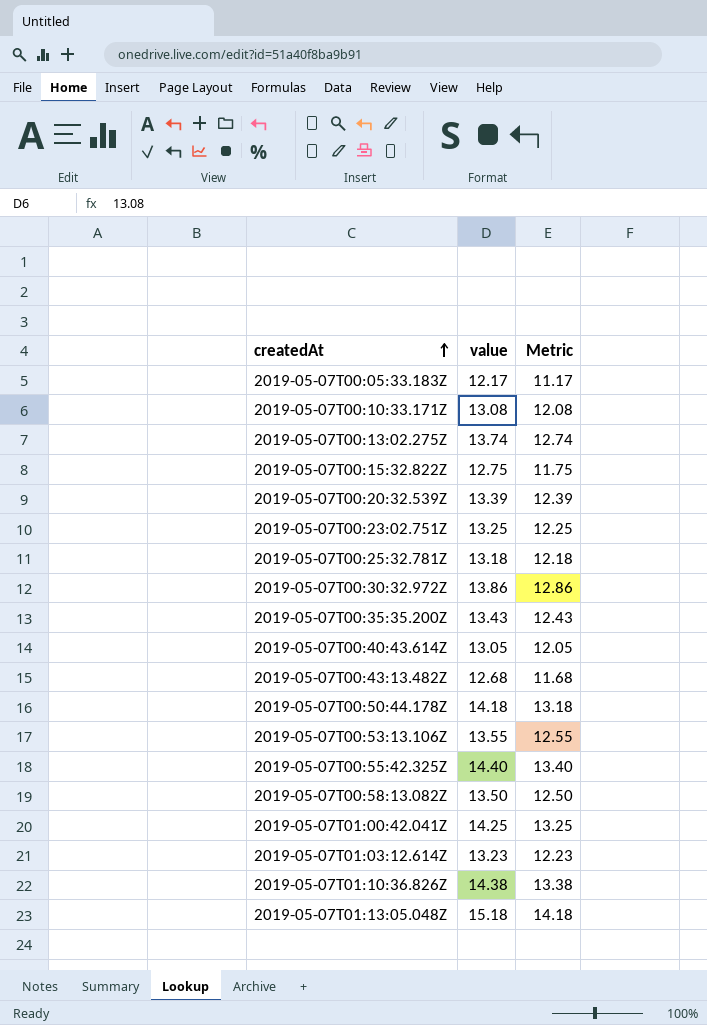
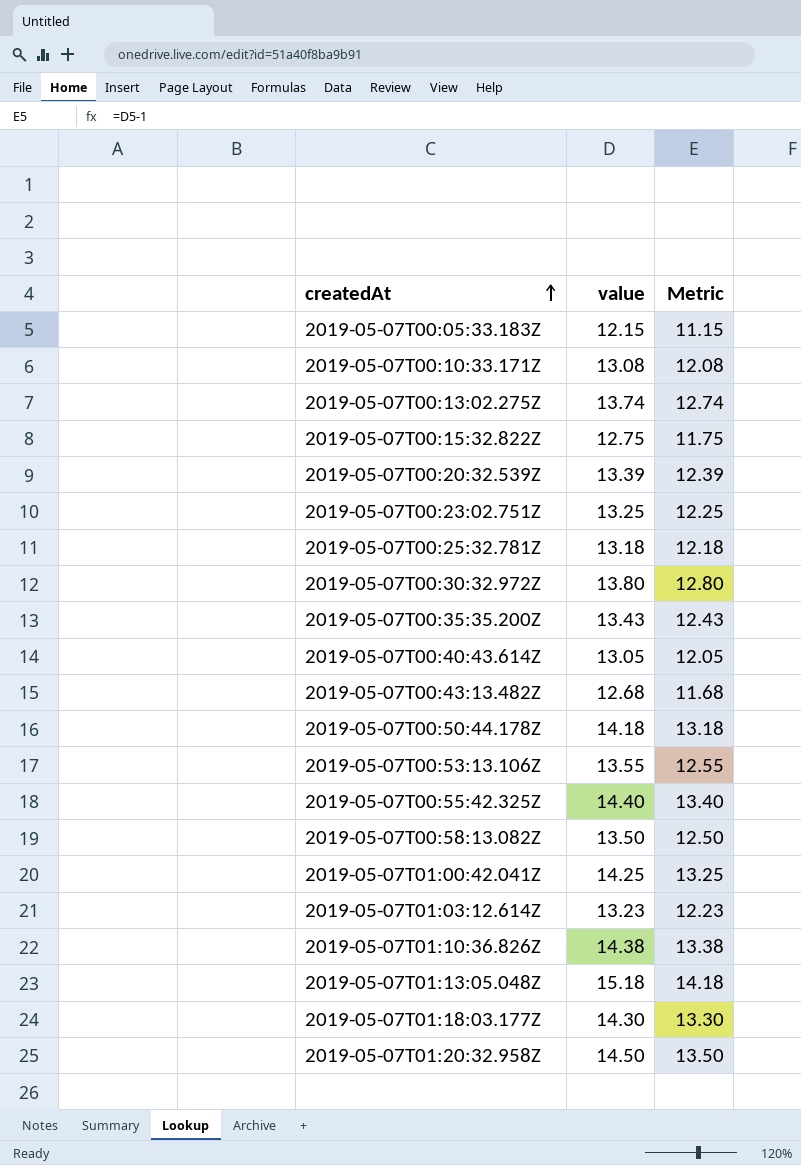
2019-05-07T00:05:33.183Z | value: 12.17 -> 12.15
2019-05-07T00:05:33.183Z | Metric: 11.17 -> 11.15
2019-05-07T00:30:32.972Z | value: 13.86 -> 13.80
2019-05-07T00:30:32.972Z | Metric: 12.86 -> 12.80
row 2019-05-07T01:18:03.177Z: none -> 14.30 | 13.30
row 2019-05-07T01:20:32.958Z: none -> 14.50 | 13.50

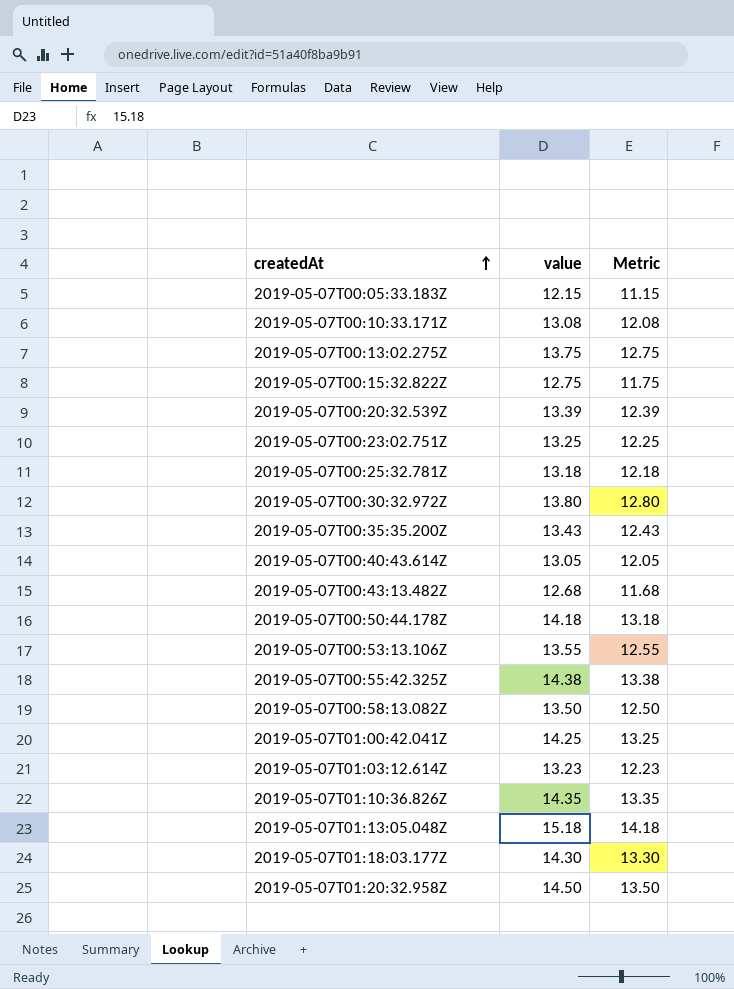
2019-05-07T00:13:02.275Z | value: 13.74 -> 13.75
2019-05-07T00:13:02.275Z | Metric: 12.74 -> 12.75
2019-05-07T00:55:42.325Z | value: 14.40 -> 14.38
2019-05-07T00:55:42.325Z | Metric: 13.40 -> 13.38
2019-05-07T01:10:36.826Z | value: 14.38 -> 14.35
2019-05-07T01:10:36.826Z | Metric: 13.38 -> 13.35

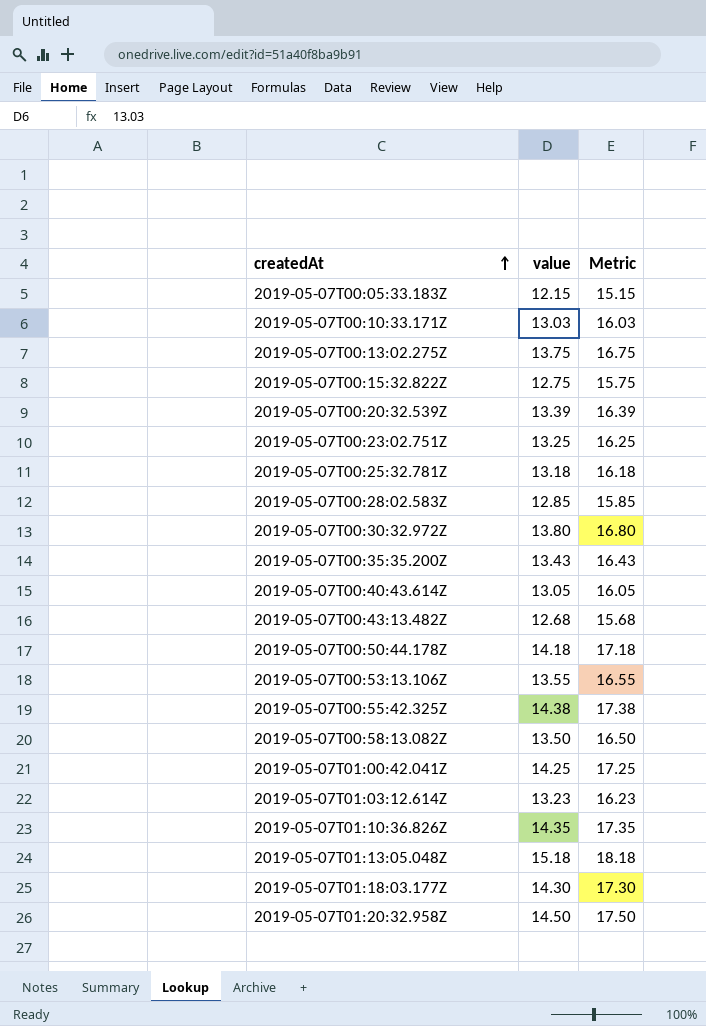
column Metric | formula: [value] - 1 -> [value] + 3
2019-05-07T00:10:33.171Z | value: 13.08 -> 13.03
row 2019-05-07T00:28:02.583Z: none -> 12.85 | 15.85

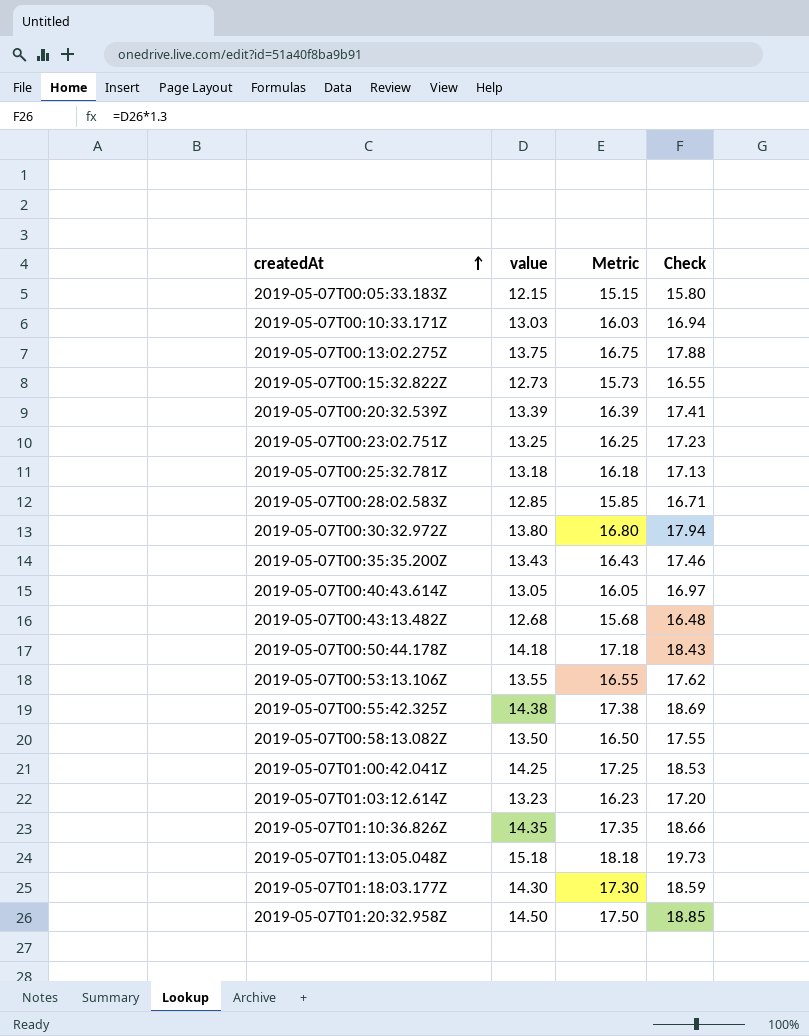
column Check | formula: none -> [value] * 1.3
2019-05-07T00:15:32.822Z | value: 12.75 -> 12.73
2019-05-07T00:15:32.822Z | Metric: 15.75 -> 15.73

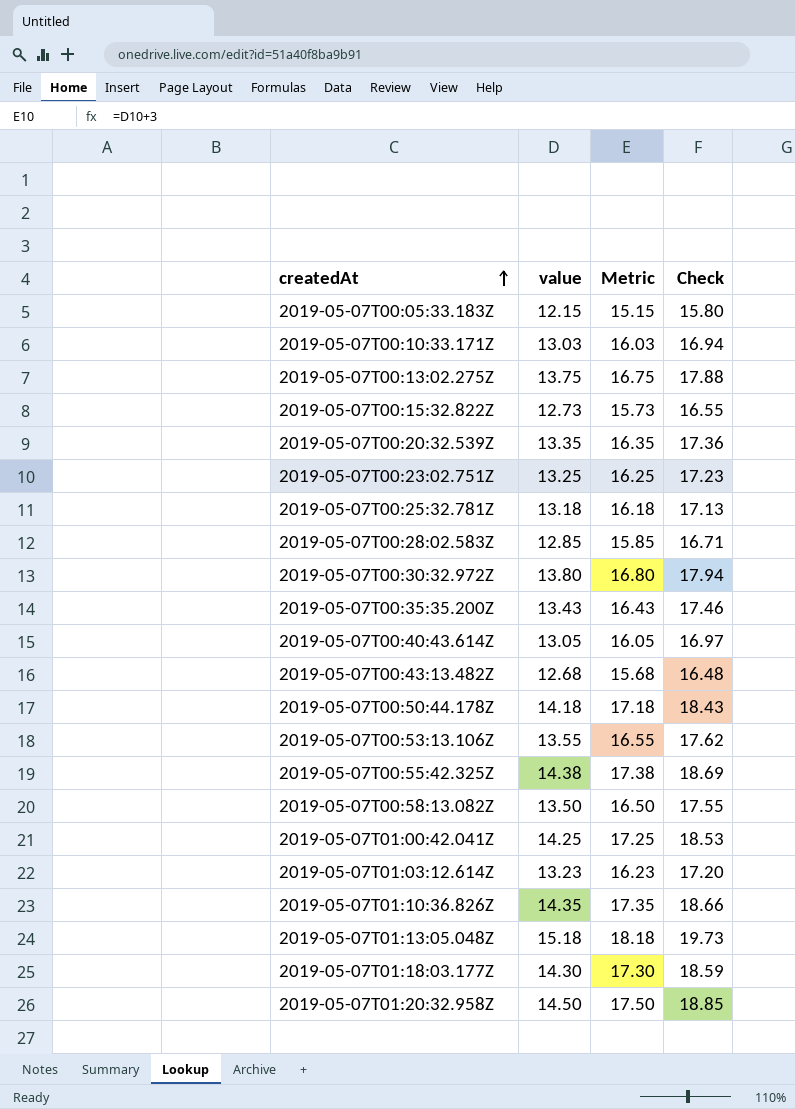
2019-05-07T00:20:32.539Z | value: 13.39 -> 13.35
2019-05-07T00:20:32.539Z | Metric: 16.39 -> 16.35
2019-05-07T00:20:32.539Z | Check: 17.41 -> 17.36

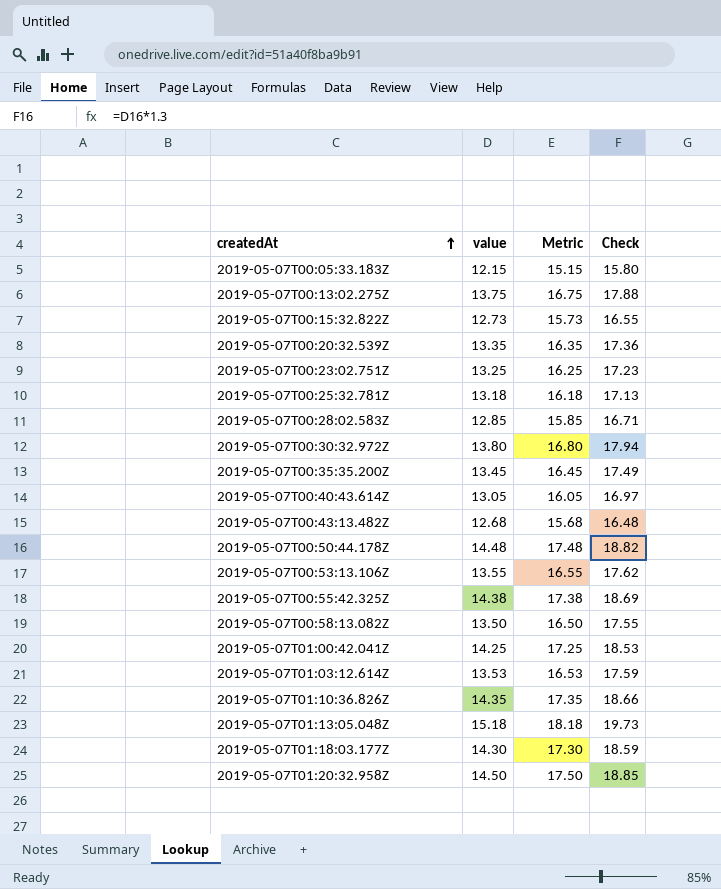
row 2019-05-07T00:10:33.171Z: 13.03 | 16.03 | 16.94 -> none
2019-05-07T00:35:35.200Z | value: 13.43 -> 13.45
2019-05-07T00:35:35.200Z | Metric: 16.43 -> 16.45
2019-05-07T00:35:35.200Z | Check: 17.46 -> 17.49
2019-05-07T00:50:44.178Z | value: 14.18 -> 14.48
2019-05-07T00:50:44.178Z | Metric: 17.18 -> 17.48
2019-05-07T00:50:44.178Z | Check: 18.43 -> 18.82
2019-05-07T01:03:12.614Z | value: 13.23 -> 13.53
2019-05-07T01:03:12.614Z | Metric: 16.23 -> 16.53
2019-05-07T01:03:12.614Z | Check: 17.20 -> 17.59

